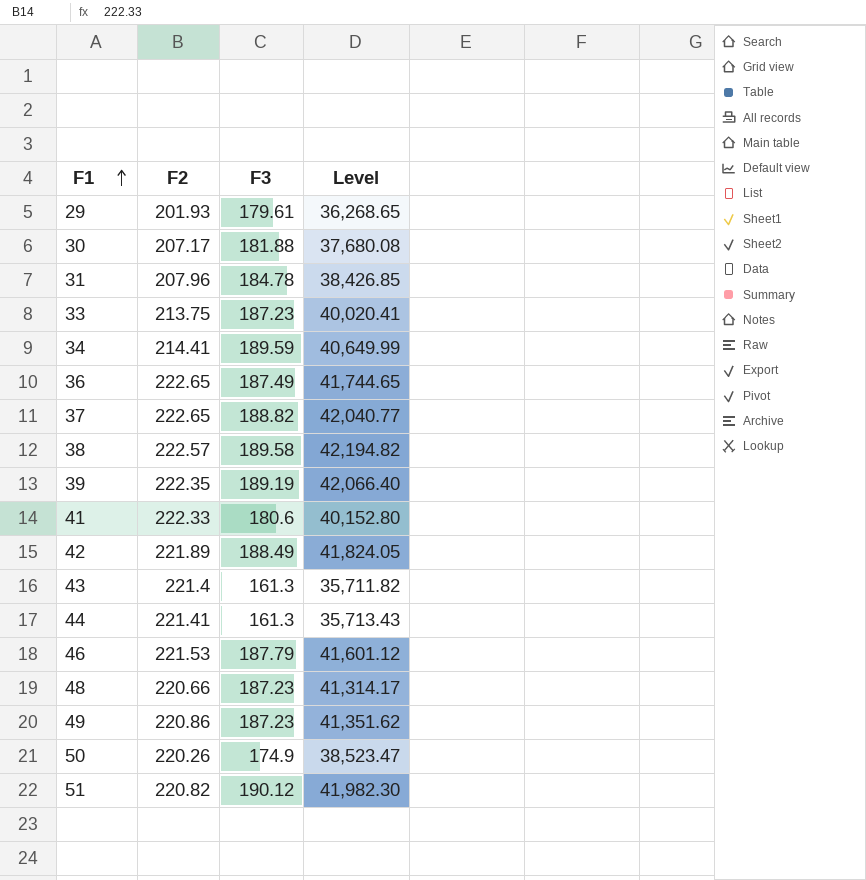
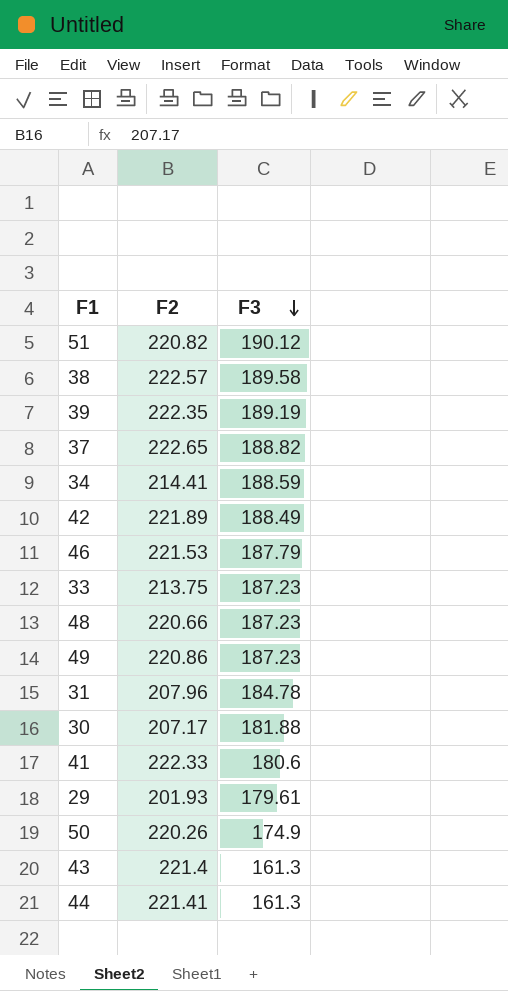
row order: F1 ascending -> F3 descending
column Level | formula: [F2] * [F3] -> none
row 36: 222.65 | 187.49 | 41,744.65 -> none
34 | F3: 189.59 -> 188.59

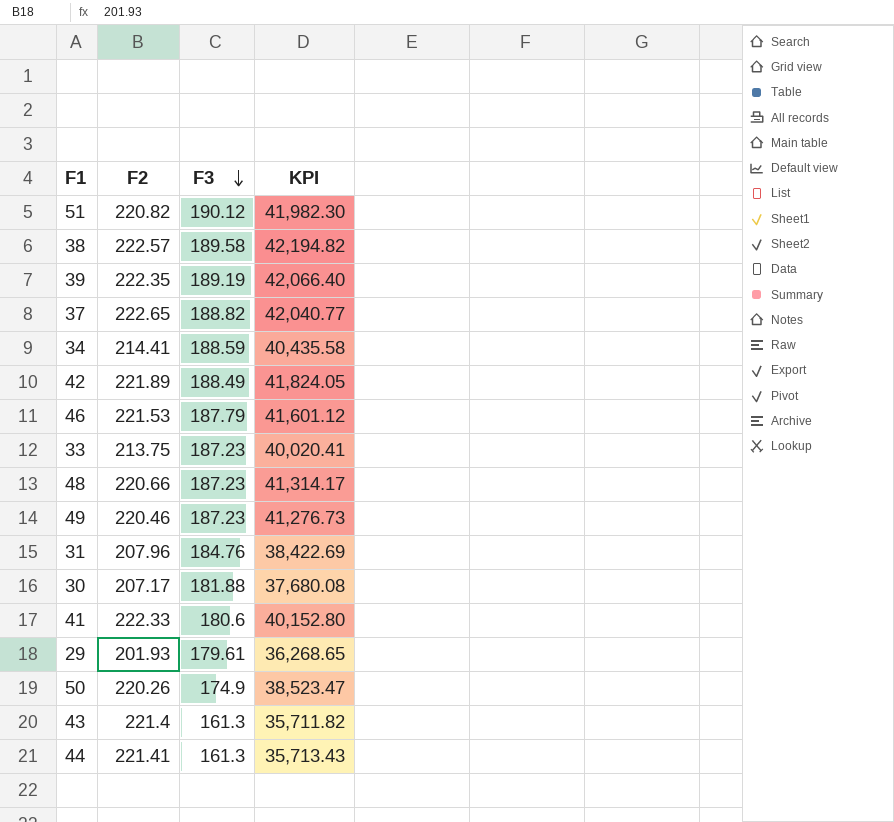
column KPI | formula: none -> [F2] * [F3]
49 | F2: 220.86 -> 220.46
31 | F3: 184.78 -> 184.76

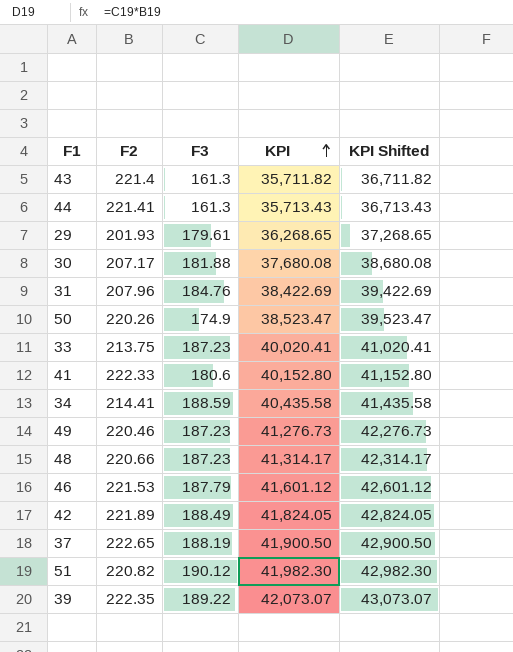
row order: F3 descending -> KPI ascending
column KPI Shifted | formula: none -> [KPI] + 1000
row 38: 222.57 | 189.58 | 42,194.82 -> none
37 | F3: 188.82 -> 188.19
37 | KPI: 42,040.77 -> 41,900.50
39 | F3: 189.19 -> 189.22
39 | KPI: 42,066.40 -> 42,073.07

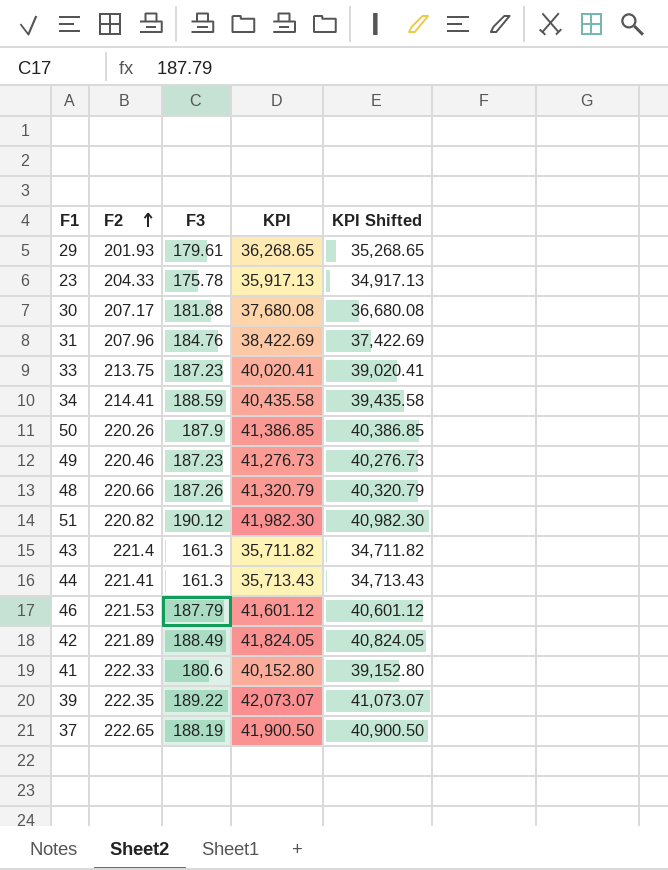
row order: KPI ascending -> F2 ascending
column KPI Shifted | formula: [KPI] + 1000 -> [KPI] - 1000
row 23: none -> 204.33 | 175.78 | 35,917.13 | 34,917.13
50 | F3: 174.9 -> 187.9
50 | KPI: 38,523.47 -> 41,386.85
48 | F3: 187.23 -> 187.26
48 | KPI: 41,314.17 -> 41,320.79

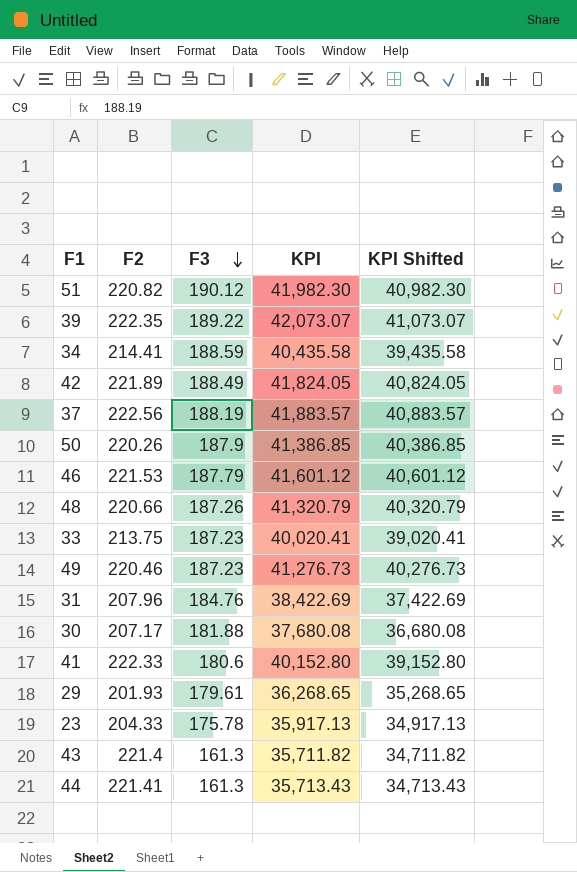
row order: F2 ascending -> F3 descending
37 | F2: 222.65 -> 222.56
37 | KPI: 41,900.50 -> 41,883.57
37 | KPI Shifted: 40,900.50 -> 40,883.57

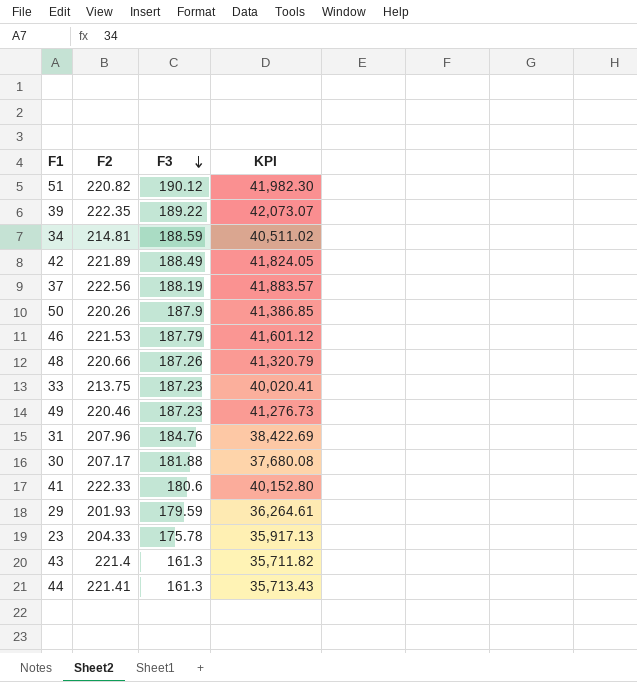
column KPI Shifted | formula: [KPI] - 1000 -> none
34 | F2: 214.41 -> 214.81
34 | KPI: 40,435.58 -> 40,511.02
29 | F3: 179.61 -> 179.59
29 | KPI: 36,268.65 -> 36,264.61

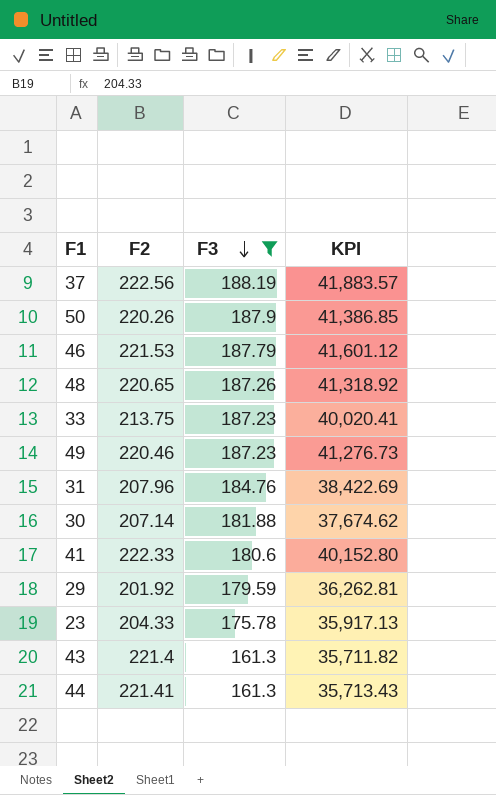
filter: none -> F3 <= 188.19
48 | F2: 220.66 -> 220.65
48 | KPI: 41,320.79 -> 41,318.92
30 | F2: 207.17 -> 207.14
30 | KPI: 37,680.08 -> 37,674.62
29 | F2: 201.93 -> 201.92
29 | KPI: 36,264.61 -> 36,262.81

